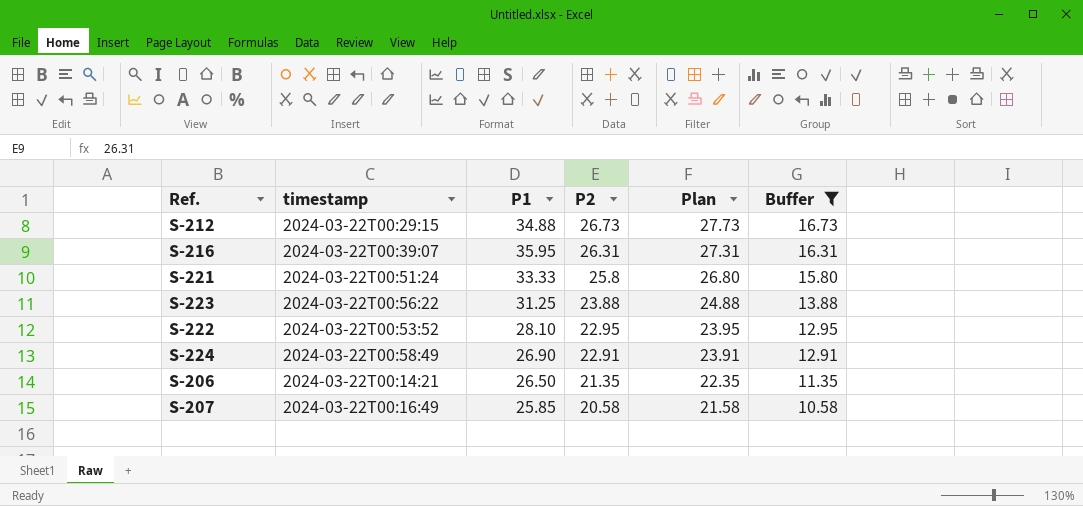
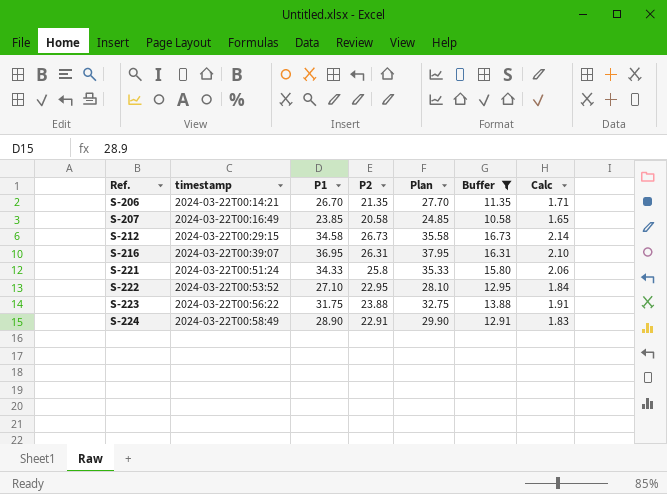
row order: P2 descending -> Ref. ascending
column Plan | formula: [P2] + 1 -> [P1] + 1
column Calc | formula: none -> [P2] * 0.08
S-206 | P1: 26.50 -> 26.70
S-207 | P1: 25.85 -> 23.85
S-212 | P1: 34.88 -> 34.58
S-216 | P1: 35.95 -> 36.95
S-221 | P1: 33.33 -> 34.33
S-222 | P1: 28.10 -> 27.10
S-223 | P1: 31.25 -> 31.75
S-224 | P1: 26.90 -> 28.90

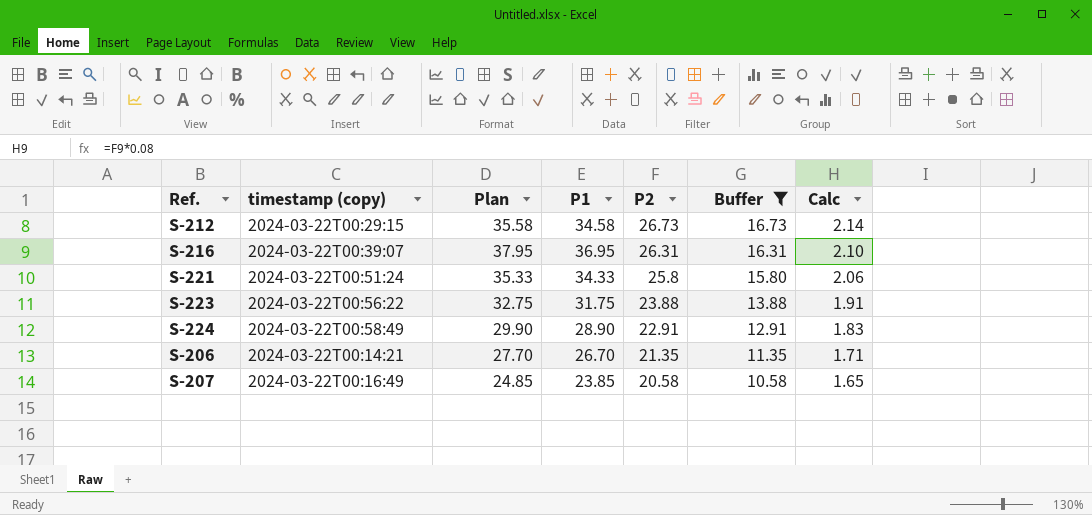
row order: Ref. ascending -> P2 descending
column name: timestamp -> timestamp (copy)
column Plan | position: 5 -> 3
row S-222: 2024-03-22T00:53:52 | 27.10 | 22.95 | 28.10 | 12.95 | 1.84 -> none

